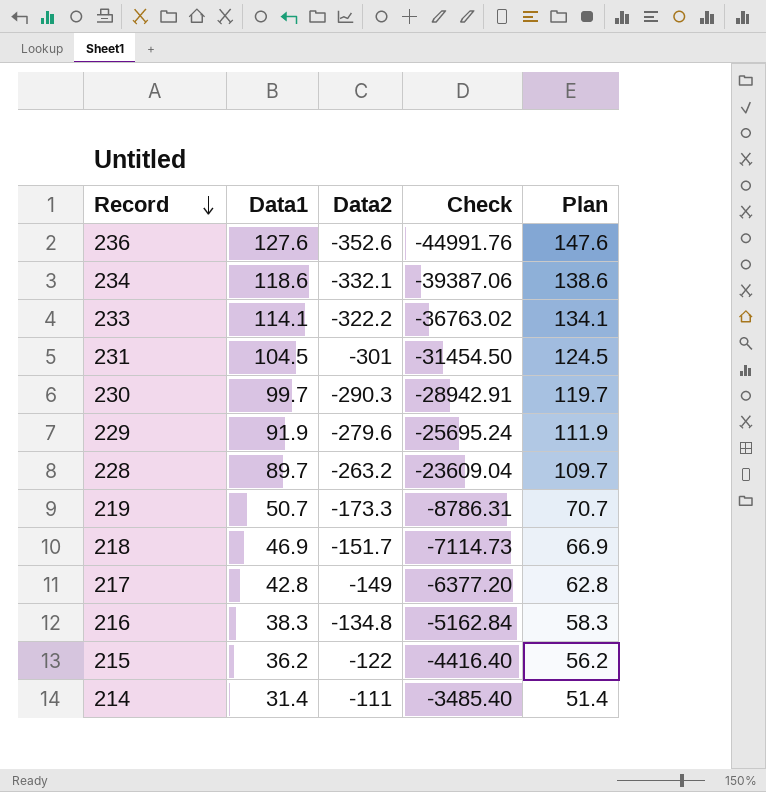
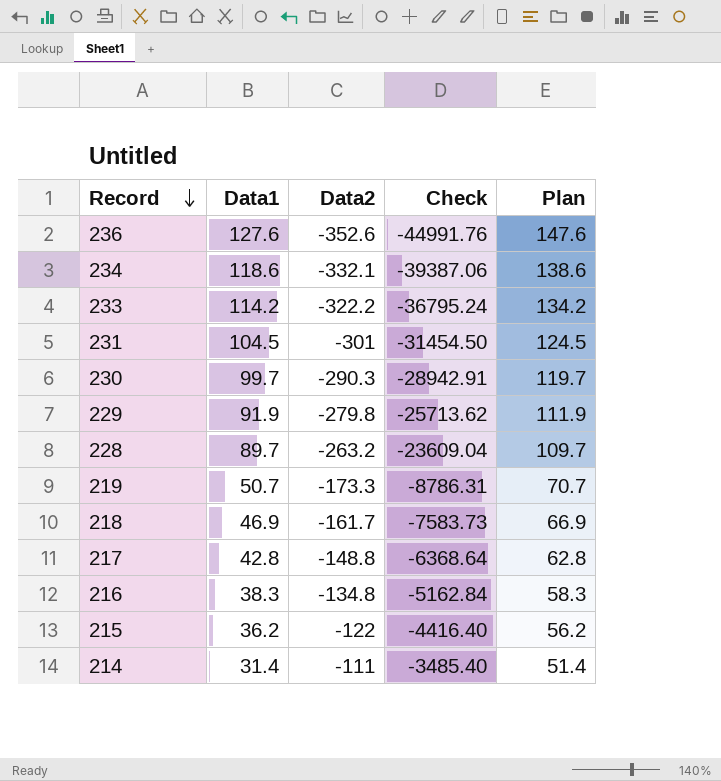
233 | Data1: 114.1 -> 114.2
233 | Check: -36763.02 -> -36795.24
233 | Plan: 134.1 -> 134.2
229 | Data2: -279.6 -> -279.8
229 | Check: -25695.24 -> -25713.62
218 | Data2: -151.7 -> -161.7
218 | Check: -7114.73 -> -7583.73
217 | Data2: -149 -> -148.8
217 | Check: -6377.20 -> -6368.64

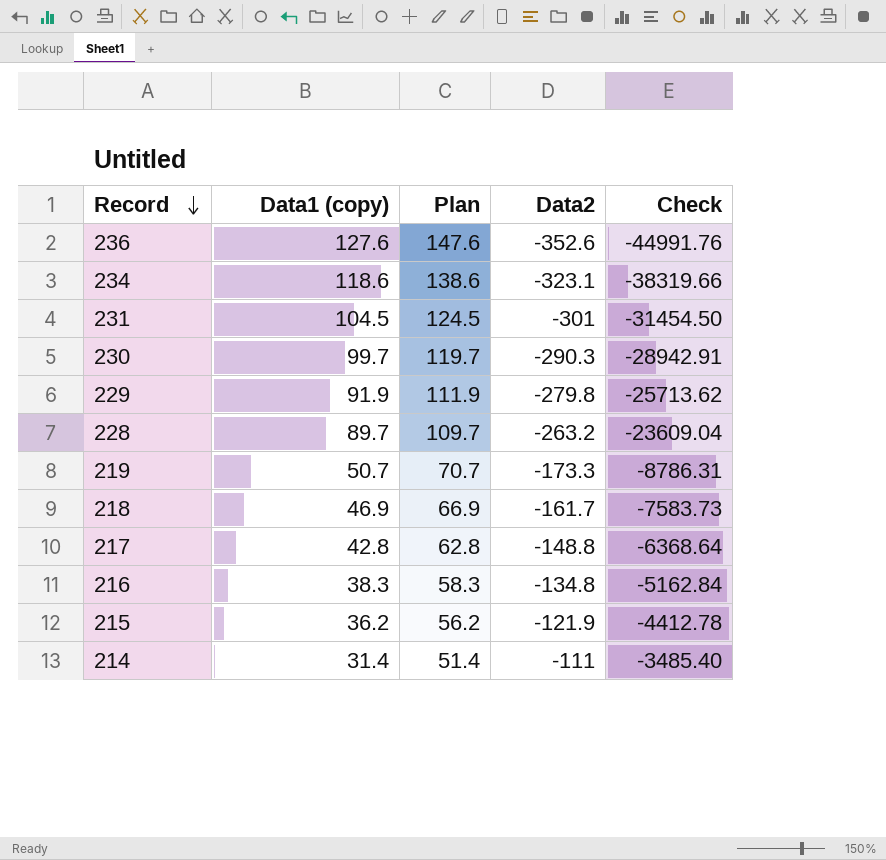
column name: Data1 -> Data1 (copy)
column Plan | position: 5 -> 3
row 233: 114.2 | -322.2 | -36795.24 | 134.2 -> none
234 | Data2: -332.1 -> -323.1
234 | Check: -39387.06 -> -38319.66
215 | Data2: -122 -> -121.9
215 | Check: -4416.40 -> -4412.78

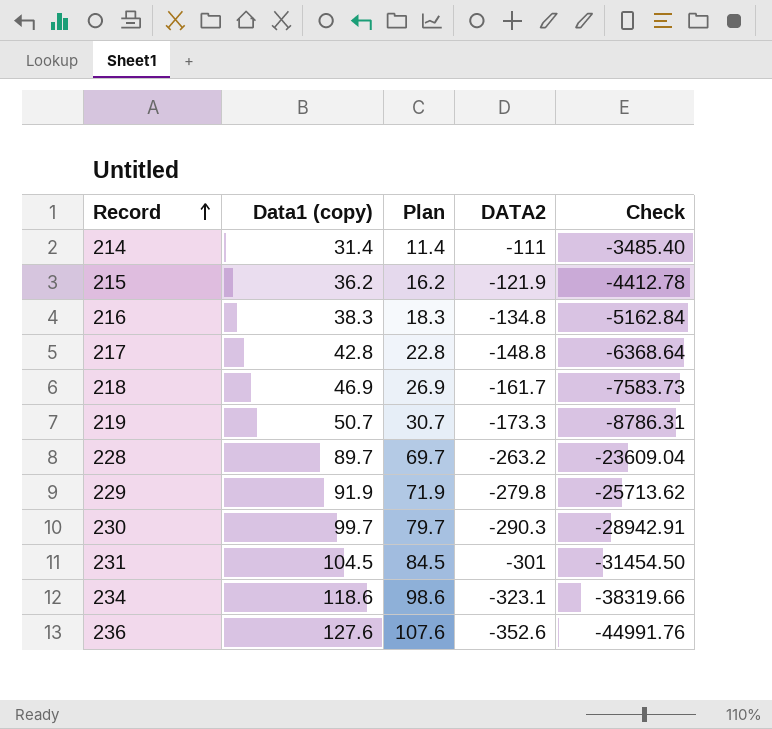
row order: Record descending -> Record ascending
column Plan | formula: [Data1 (copy)] + 20 -> [Data1 (copy)] - 20
column name: Data2 -> DATA2

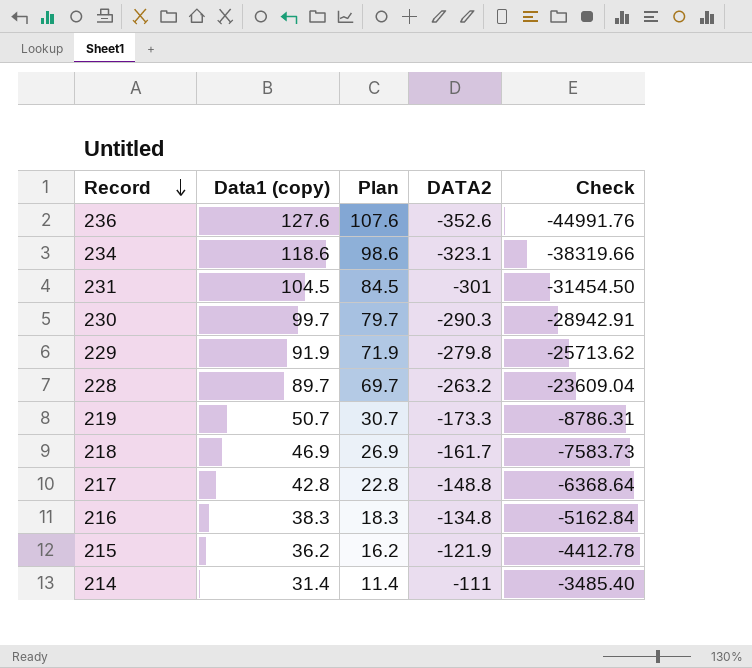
row order: Record ascending -> Record descending

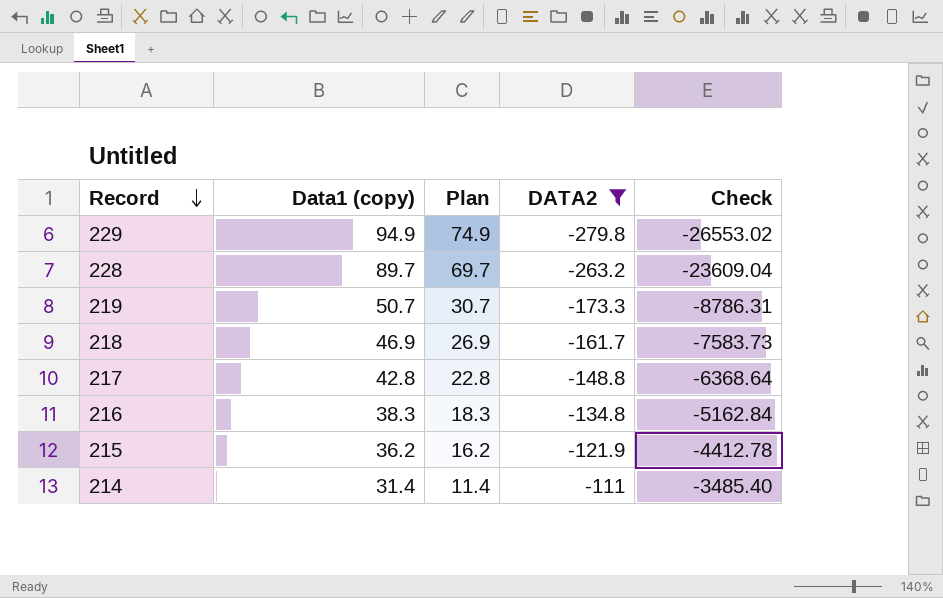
filter: none -> DATA2 >= -279.8
229 | Data1 (copy): 91.9 -> 94.9
229 | Plan: 71.9 -> 74.9
229 | Check: -25713.62 -> -26553.02

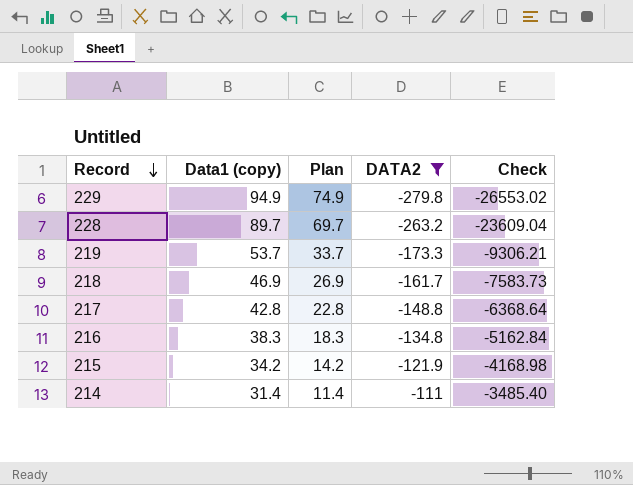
219 | Data1 (copy): 50.7 -> 53.7
219 | Plan: 30.7 -> 33.7
219 | Check: -8786.31 -> -9306.21
215 | Data1 (copy): 36.2 -> 34.2
215 | Plan: 16.2 -> 14.2
215 | Check: -4412.78 -> -4168.98

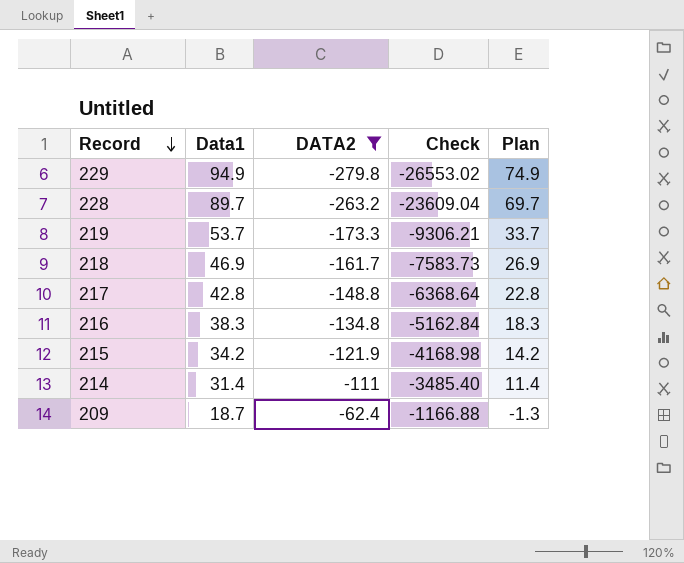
column name: Data1 (copy) -> Data1
column Plan | position: 3 -> 5
row 209: none -> 18.7 | -62.4 | -1166.88 | -1.3

